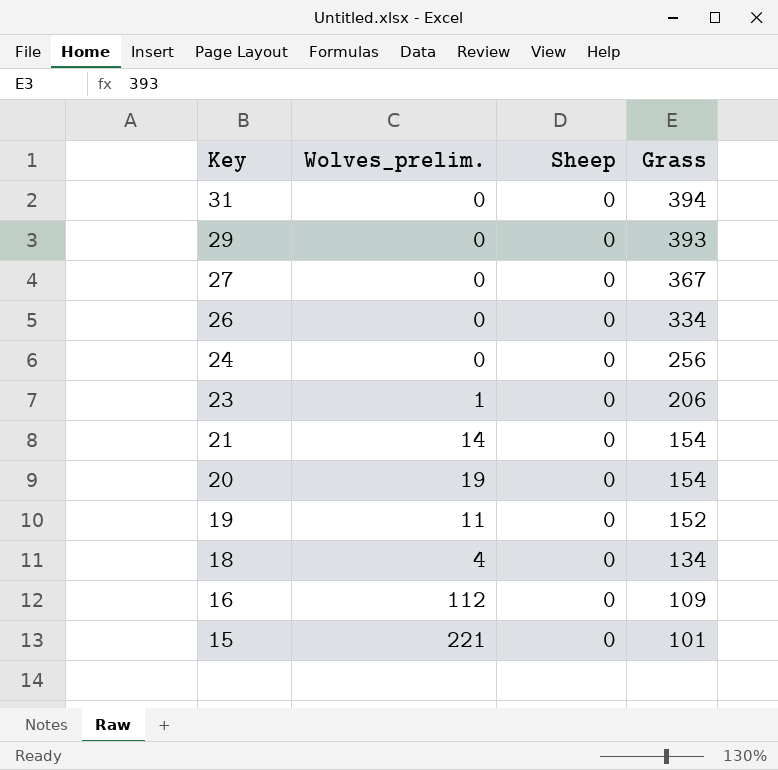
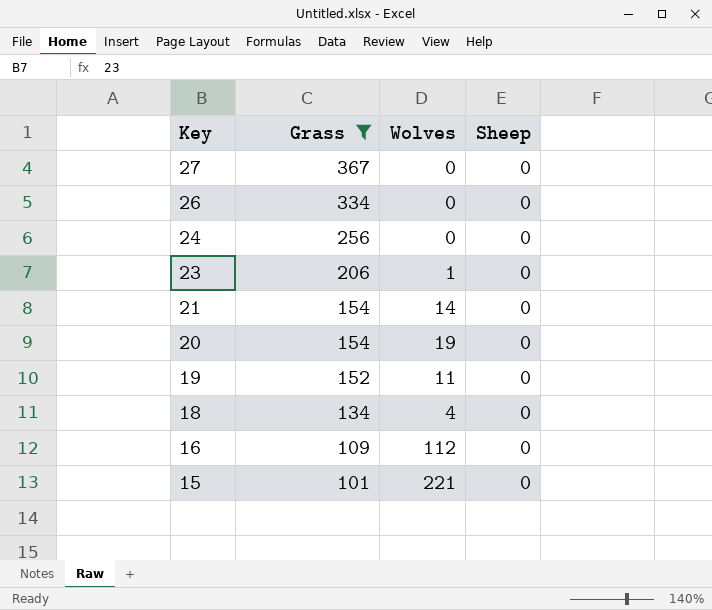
filter: none -> Grass <= 367
column Grass | position: 4 -> 2
column name: Wolves_prelim. -> Wolves

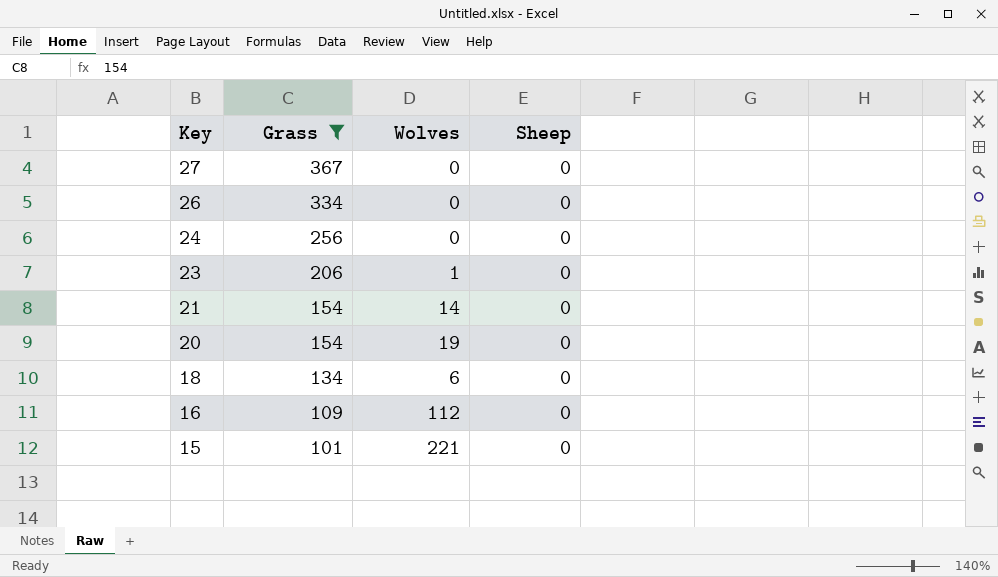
row 19: 152 | 11 | 0 -> none
18 | Wolves: 4 -> 6

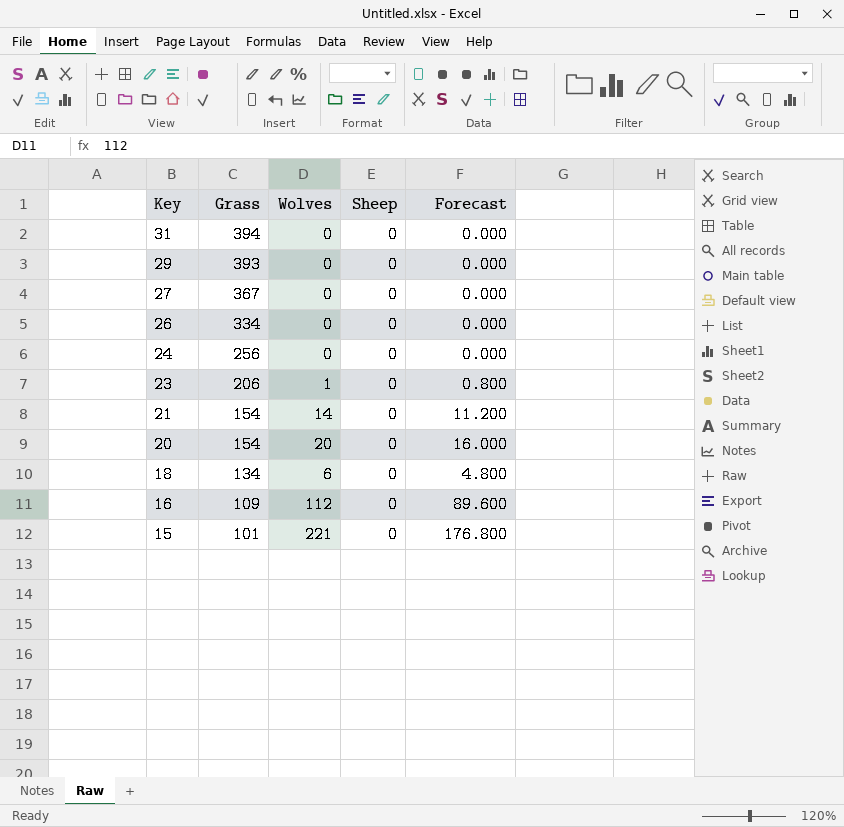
filter: Grass <= 367 -> none
column Forecast | formula: none -> [Wolves] * 0.8
20 | Wolves: 19 -> 20

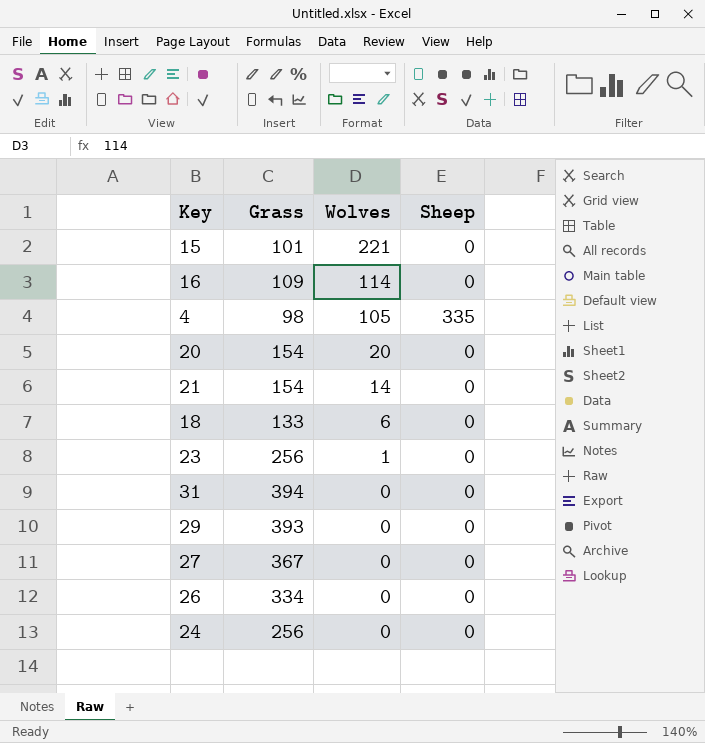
row order: Key descending -> Wolves descending
column Forecast | formula: [Wolves] * 0.8 -> none
16 | Wolves: 112 -> 114
row 4: none -> 98 | 105 | 335
18 | Grass: 134 -> 133
23 | Grass: 206 -> 256

